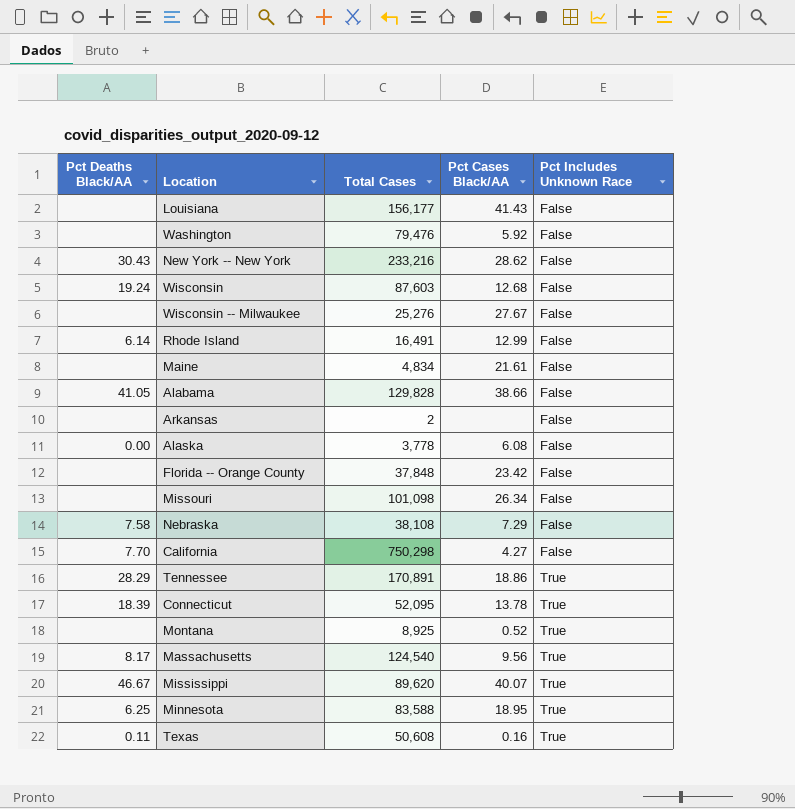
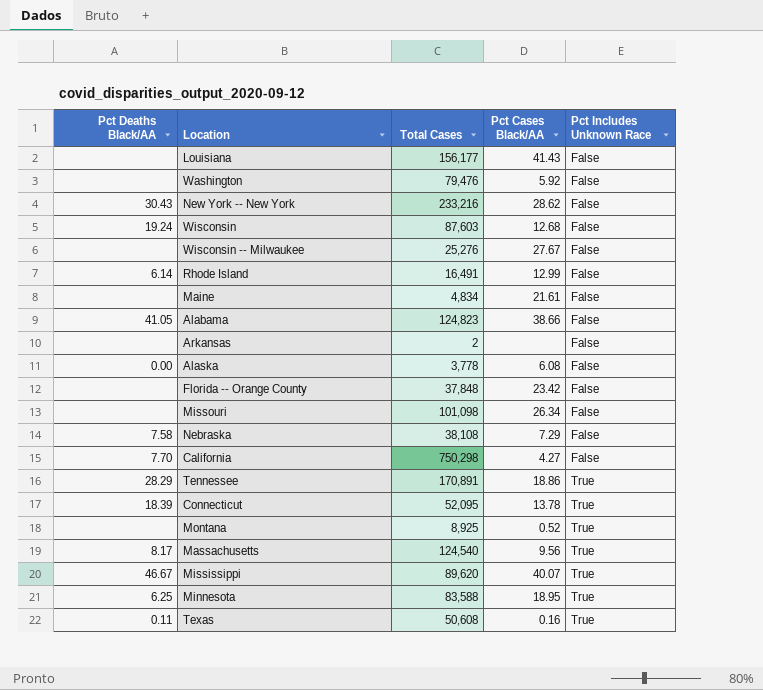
Alabama | Total Cases: 129,828 -> 124,823

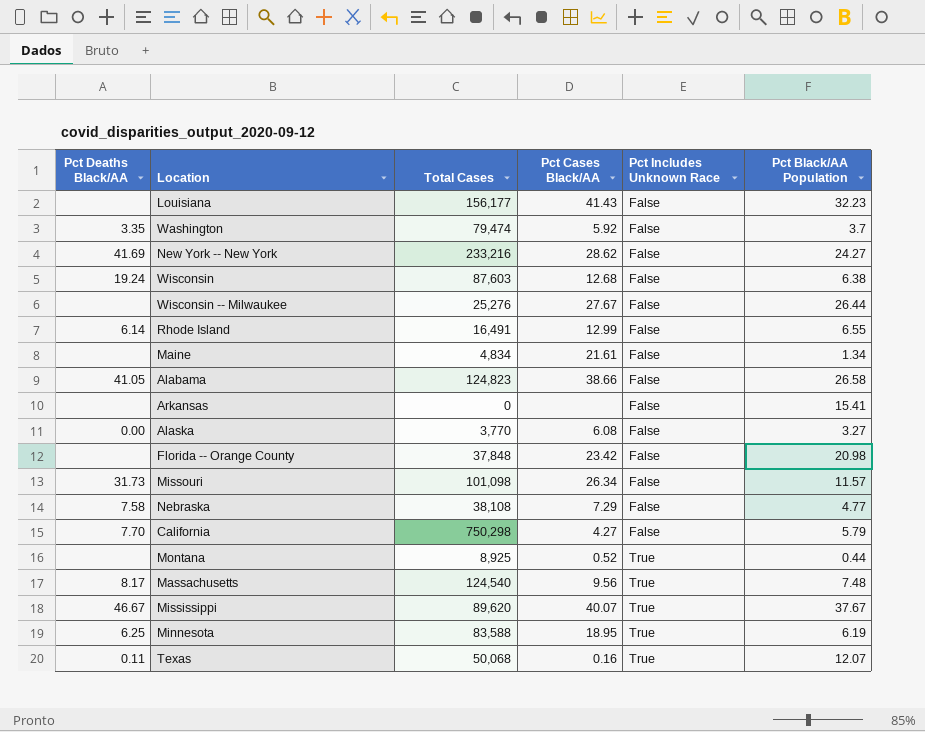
column Pct Black/AA Population | position: none -> 6
row Tennessee: 28.29 | 170,891 | 18.86 | True -> none
row Connecticut: 18.39 | 52,095 | 13.78 | True -> none
Washington | Pct Deaths Black/AA: none -> 3.35
Washington | Total Cases: 79,476 -> 79,474
New York -- New York | Pct Deaths Black/AA: 30.43 -> 41.69
Arkansas | Total Cases: 2 -> 0
Alaska | Total Cases: 3,778 -> 3,770
Missouri | Pct Deaths Black/AA: none -> 31.73
Texas | Total Cases: 50,608 -> 50,068

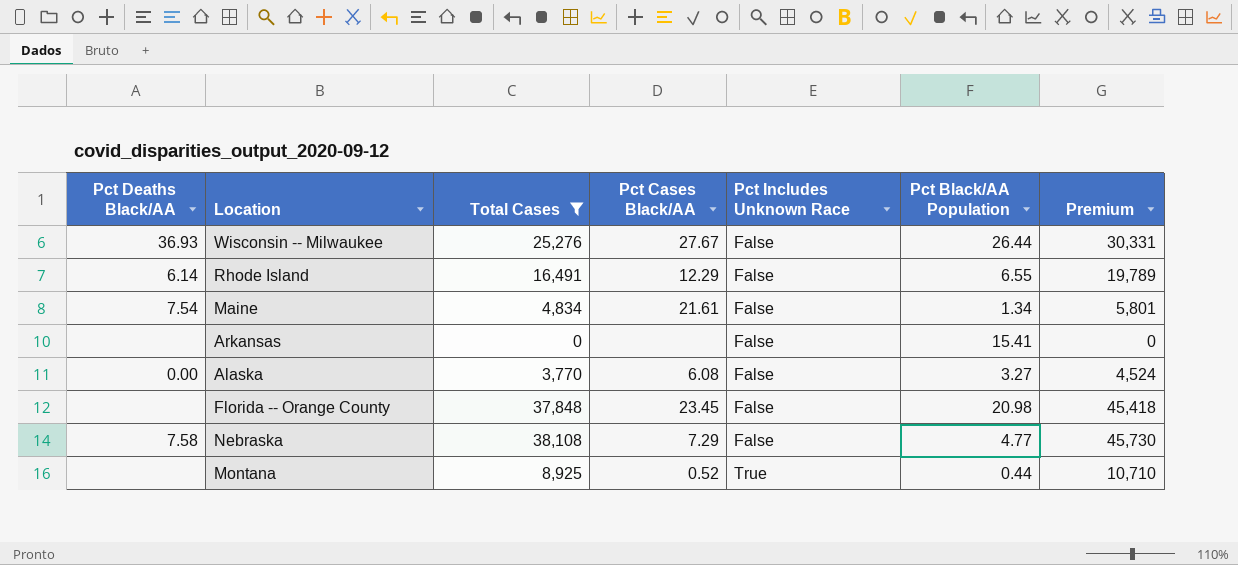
filter: none -> Total Cases <= 38,108
column Premium | formula: none -> [Total Cases] * 1.2
Wisconsin -- Milwaukee | Pct Deaths Black/AA: none -> 36.93
Rhode Island | Pct Cases Black/AA: 12.99 -> 12.29
Maine | Pct Deaths Black/AA: none -> 7.54
Florida -- Orange County | Pct Cases Black/AA: 23.42 -> 23.45

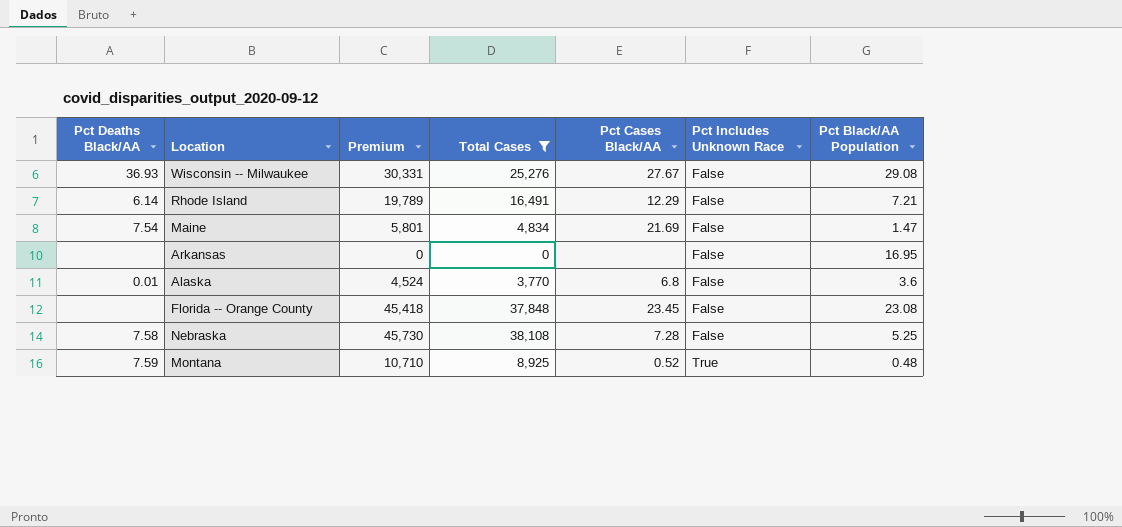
column Premium | position: 7 -> 3
Wisconsin -- Milwaukee | Pct Black/AA Population: 26.44 -> 29.08
Rhode Island | Pct Black/AA Population: 6.55 -> 7.21
Maine | Pct Cases Black/AA: 21.61 -> 21.69
Maine | Pct Black/AA Population: 1.34 -> 1.47
Arkansas | Pct Black/AA Population: 15.41 -> 16.95
Alaska | Pct Deaths Black/AA: 0.00 -> 0.01
Alaska | Pct Cases Black/AA: 6.08 -> 6.8
Alaska | Pct Black/AA Population: 3.27 -> 3.6
Florida -- Orange County | Pct Black/AA Population: 20.98 -> 23.08
Nebraska | Pct Cases Black/AA: 7.29 -> 7.28
Nebraska | Pct Black/AA Population: 4.77 -> 5.25
Montana | Pct Deaths Black/AA: none -> 7.59
Montana | Pct Black/AA Population: 0.44 -> 0.48

